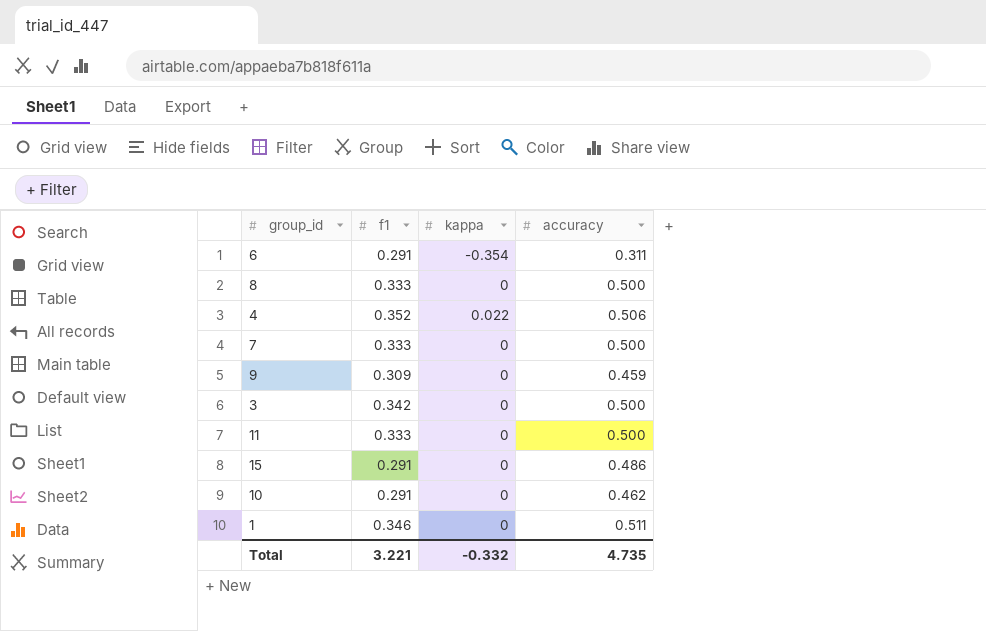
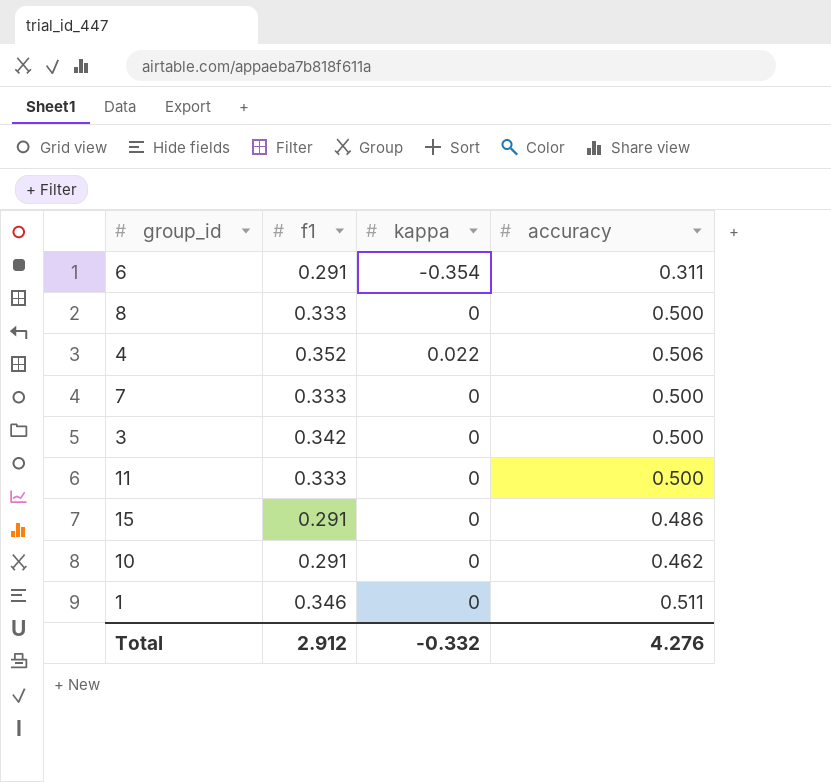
row 9: 0.309 | 0 | 0.459 -> none
Total | f1: 3.221 -> 2.912
Total | accuracy: 4.735 -> 4.276

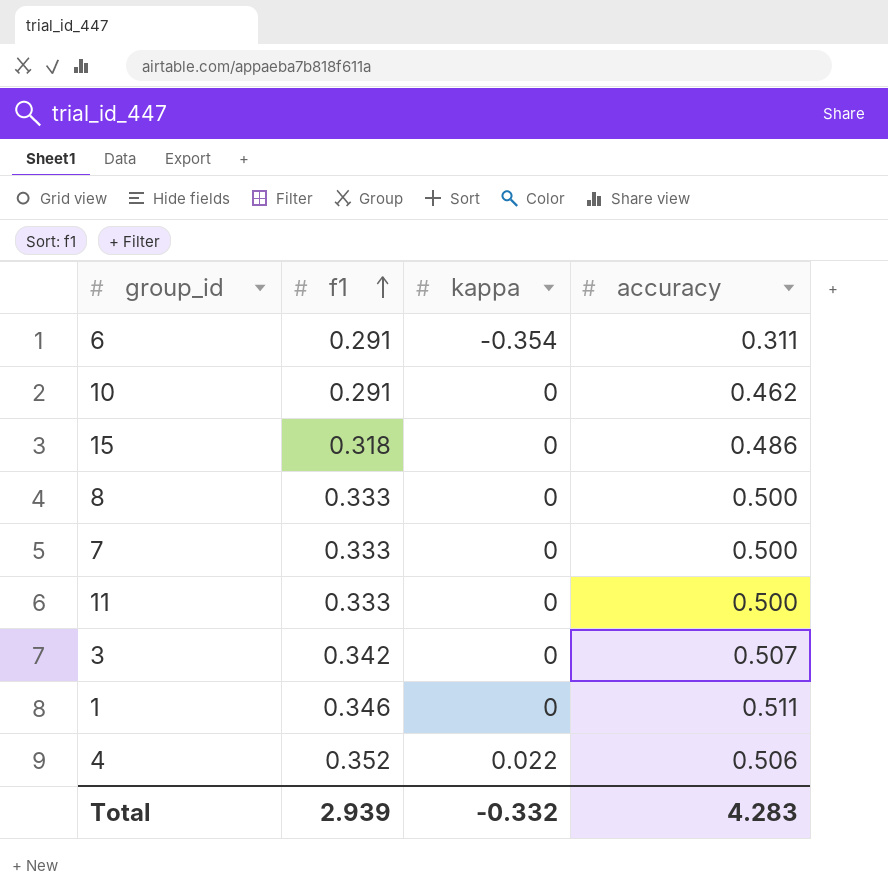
row order: none -> f1 ascending
15 | f1: 0.291 -> 0.318
3 | accuracy: 0.500 -> 0.507
Total | f1: 2.912 -> 2.939
Total | accuracy: 4.276 -> 4.283

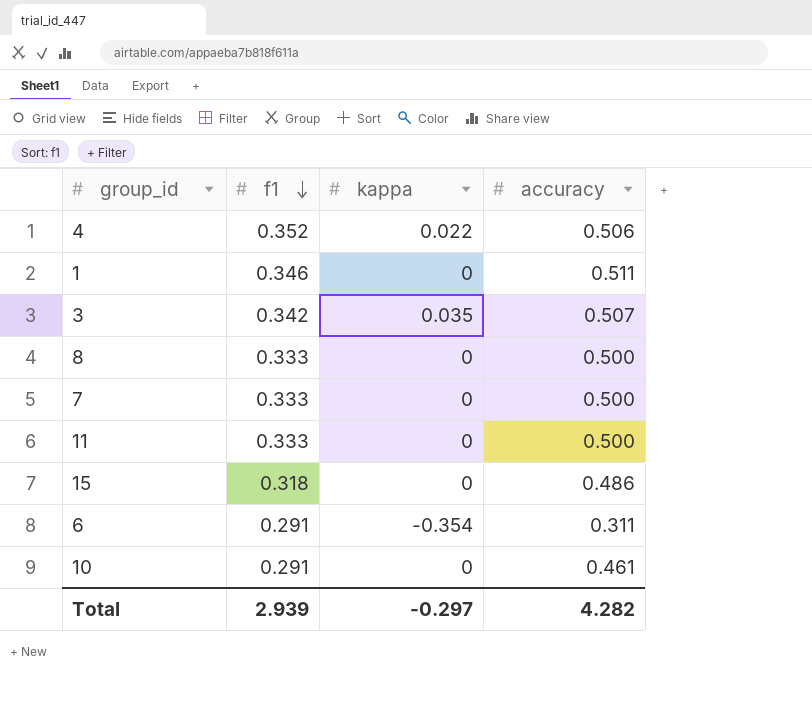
row order: f1 ascending -> f1 descending
3 | kappa: 0 -> 0.035
10 | accuracy: 0.462 -> 0.461
Total | kappa: -0.332 -> -0.297
Total | accuracy: 4.283 -> 4.282

